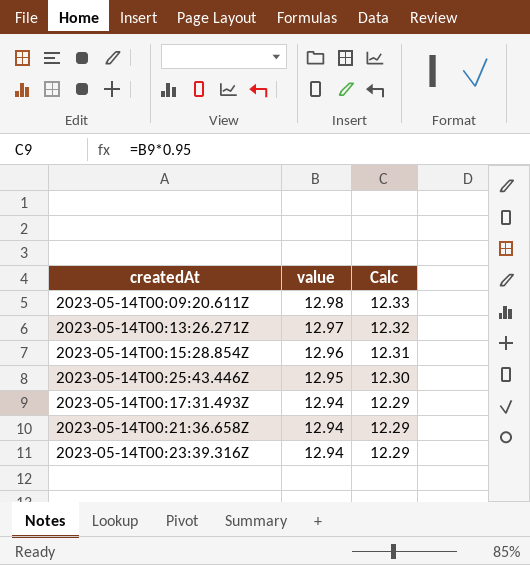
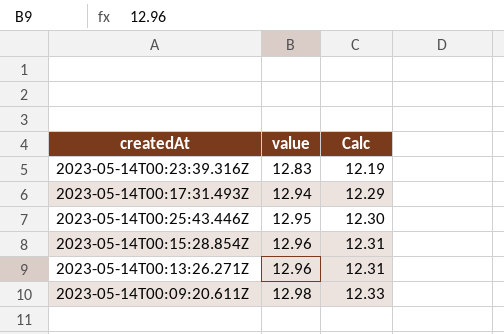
row order: value descending -> value ascending
row 2023-05-14T00:21:36.658Z: 12.94 | 12.29 -> none
2023-05-14T00:23:39.316Z | value: 12.94 -> 12.83
2023-05-14T00:23:39.316Z | Calc: 12.29 -> 12.19
2023-05-14T00:13:26.271Z | value: 12.97 -> 12.96
2023-05-14T00:13:26.271Z | Calc: 12.32 -> 12.31

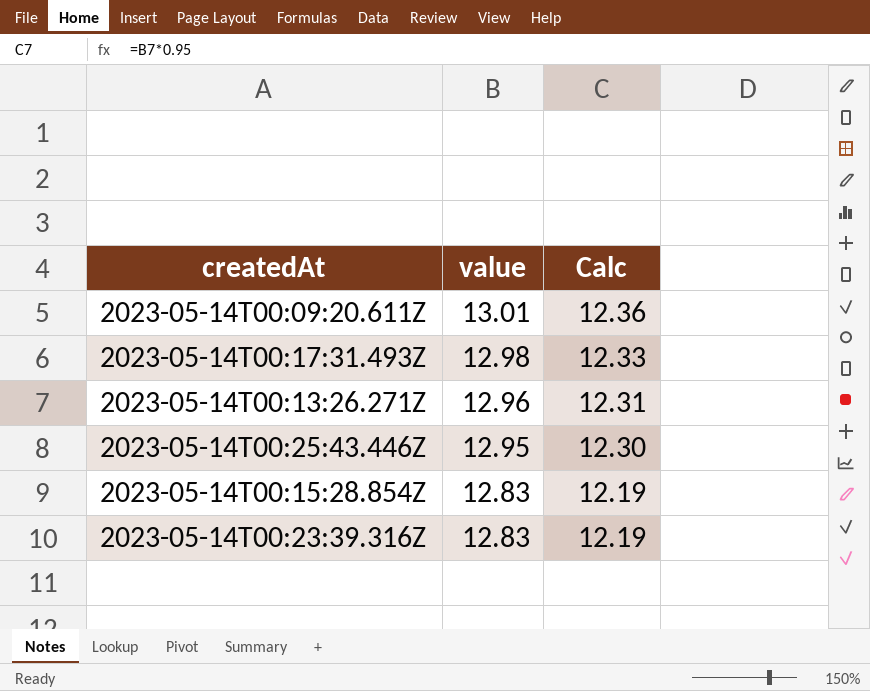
row order: value ascending -> value descending
2023-05-14T00:09:20.611Z | value: 12.98 -> 13.01
2023-05-14T00:09:20.611Z | Calc: 12.33 -> 12.36
2023-05-14T00:17:31.493Z | value: 12.94 -> 12.98
2023-05-14T00:17:31.493Z | Calc: 12.29 -> 12.33
2023-05-14T00:15:28.854Z | value: 12.96 -> 12.83
2023-05-14T00:15:28.854Z | Calc: 12.31 -> 12.19

